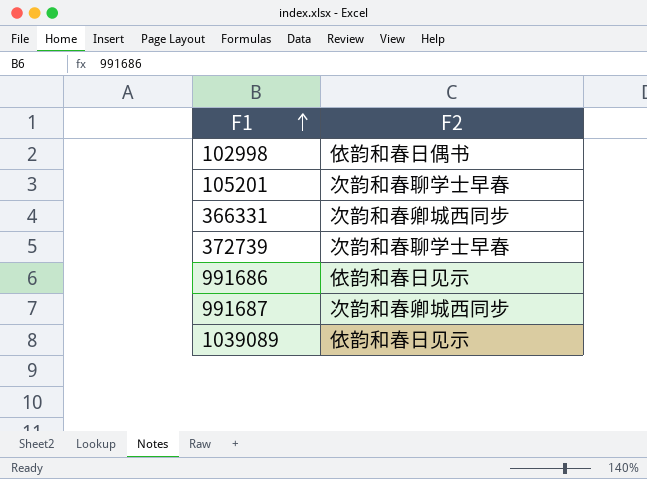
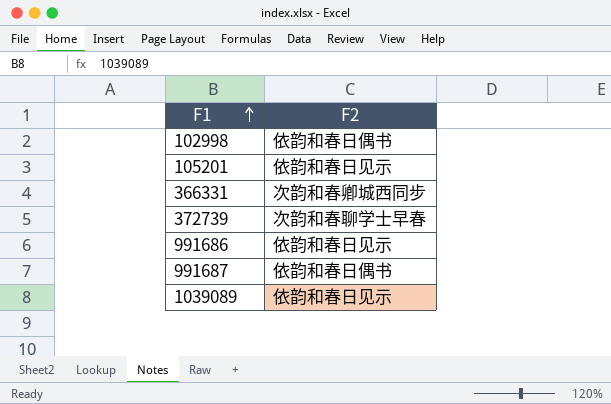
105201 | F2: 次韵和春聊学士早春 -> 依韵和春日见示
991687 | F2: 次韵和春卿城西同步 -> 依韵和春日偶书

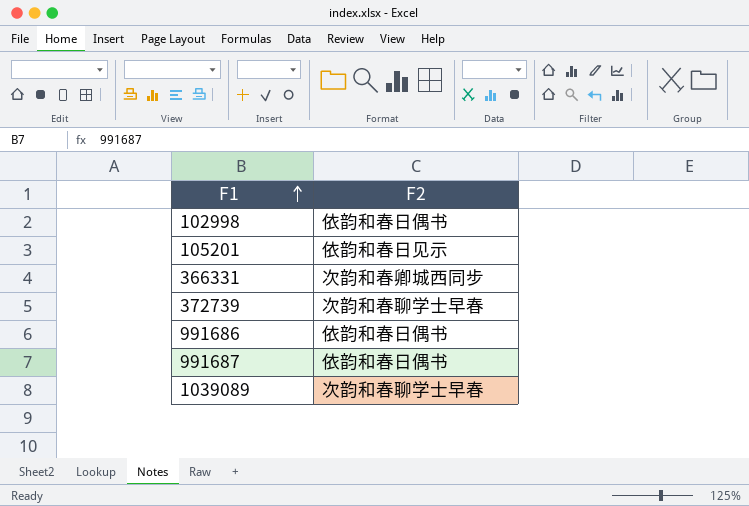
991686 | F2: 依韵和春日见示 -> 依韵和春日偶书
1039089 | F2: 依韵和春日见示 -> 次韵和春聊学士早春

